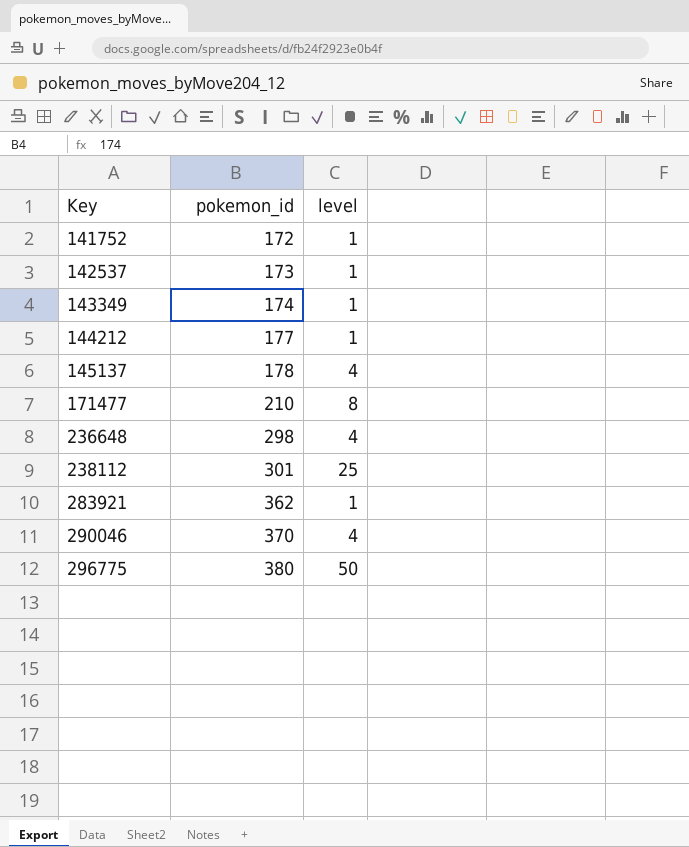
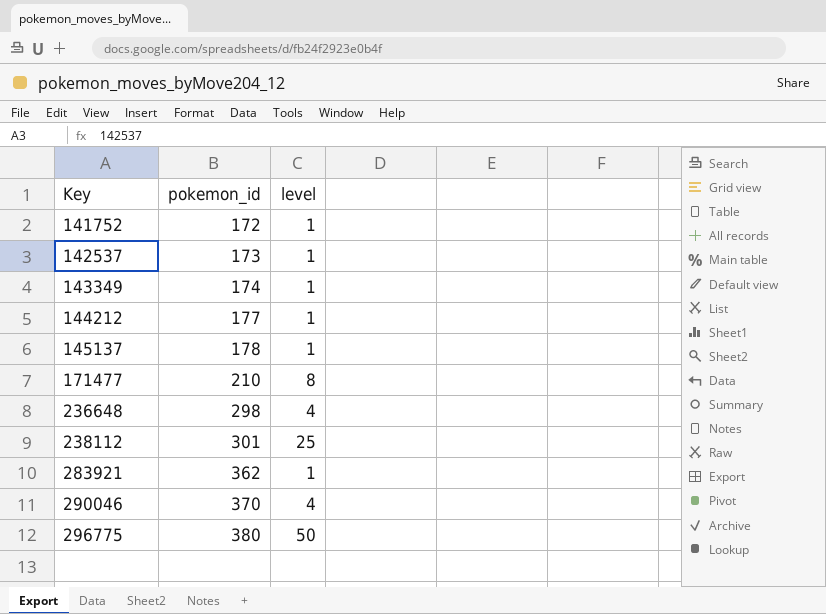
145137 | level: 4 -> 1

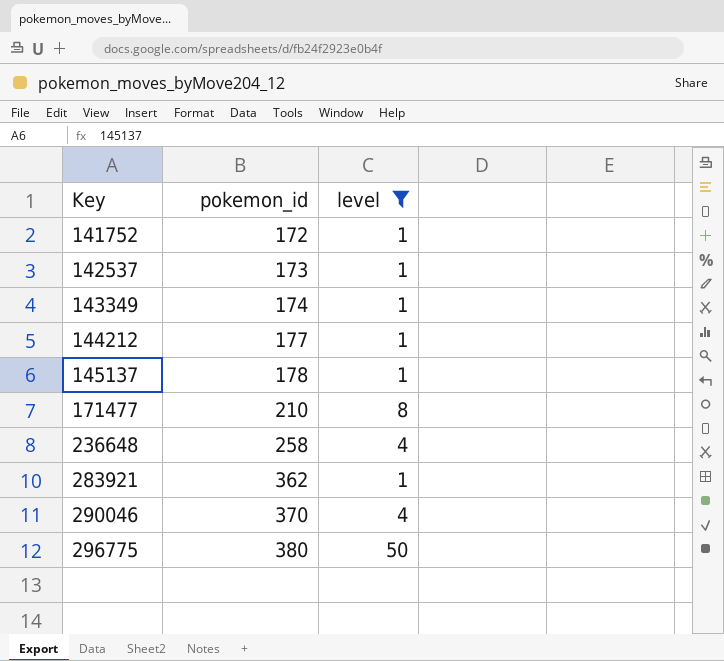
filter: none -> level != 25
236648 | pokemon_id: 298 -> 258

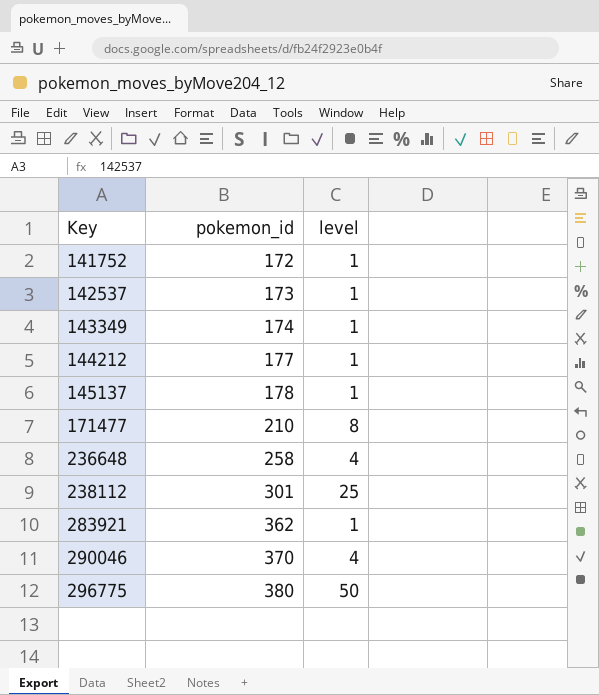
filter: level != 25 -> none

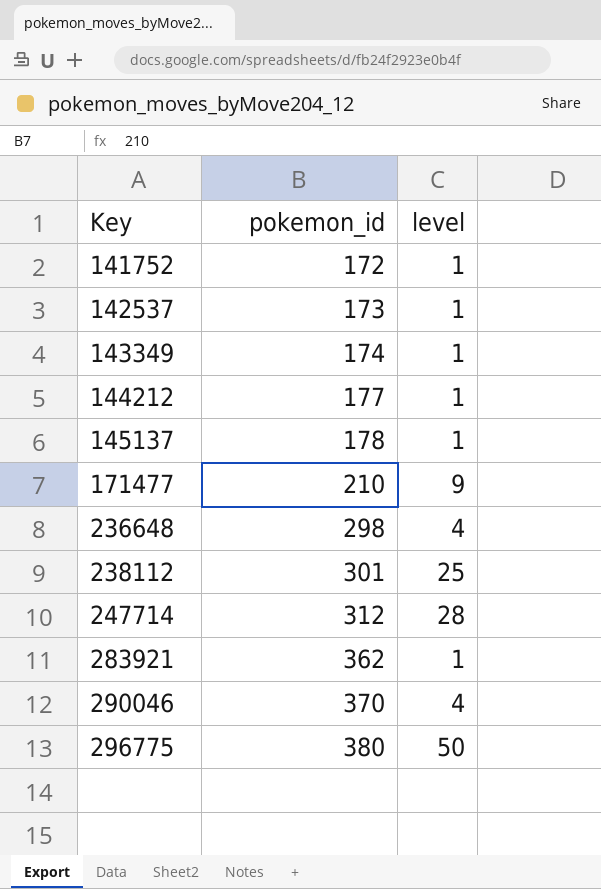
171477 | level: 8 -> 9
236648 | pokemon_id: 258 -> 298
row 247714: none -> 312 | 28

